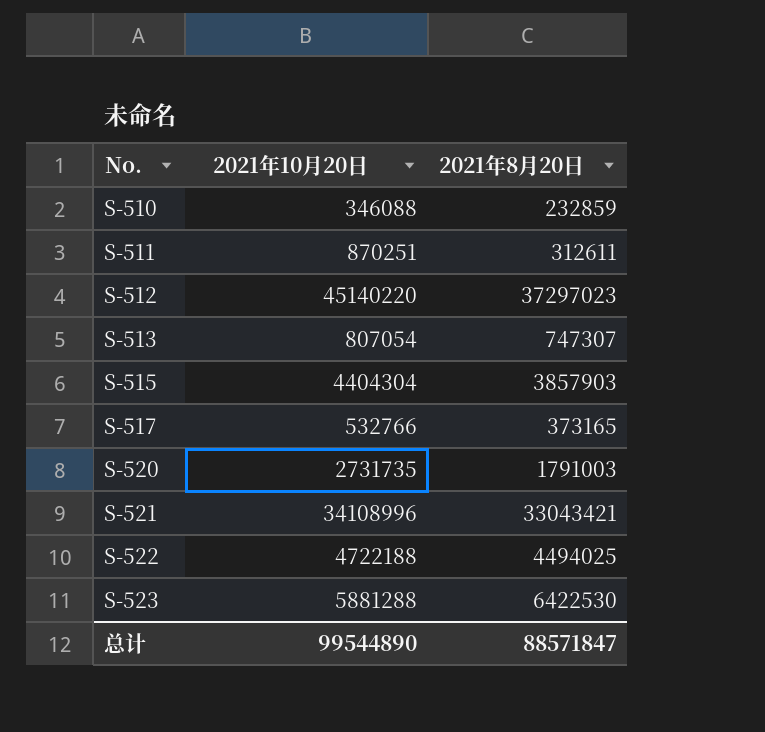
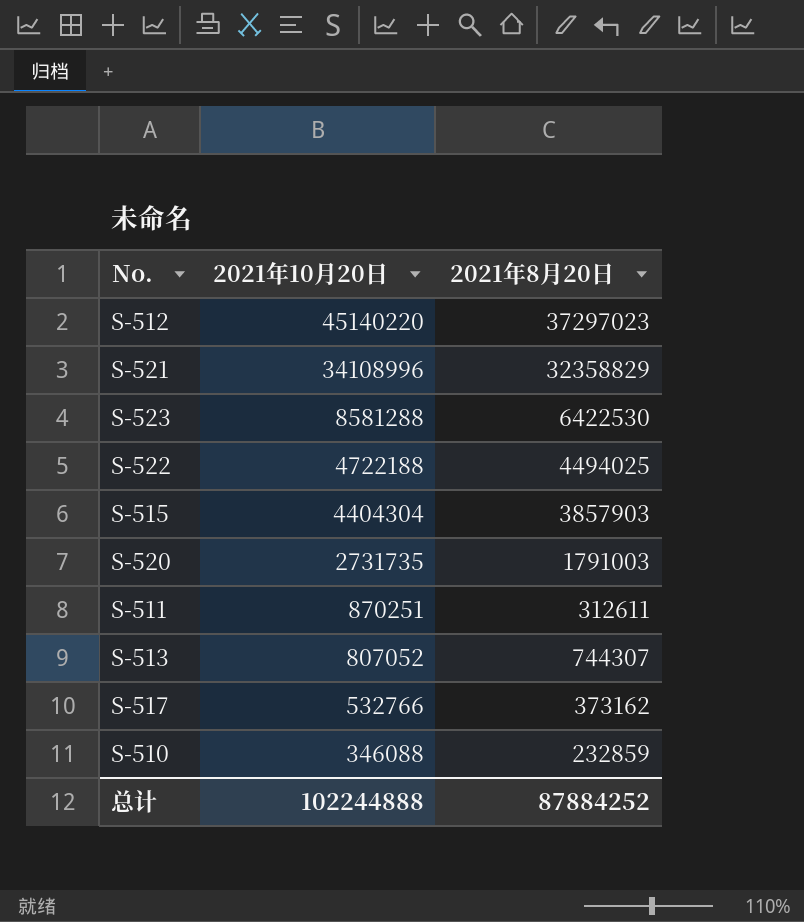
row order: No. ascending -> 2021年10月20日 descending
S-521 | 2021年8月20日: 33043421 -> 32358829
S-523 | 2021年10月20日: 5881288 -> 8581288
S-513 | 2021年10月20日: 807054 -> 807052
S-513 | 2021年8月20日: 747307 -> 744307
S-517 | 2021年8月20日: 373165 -> 373162
总计 | 2021年10月20日: 99544890 -> 102244888
总计 | 2021年8月20日: 88571847 -> 87884252

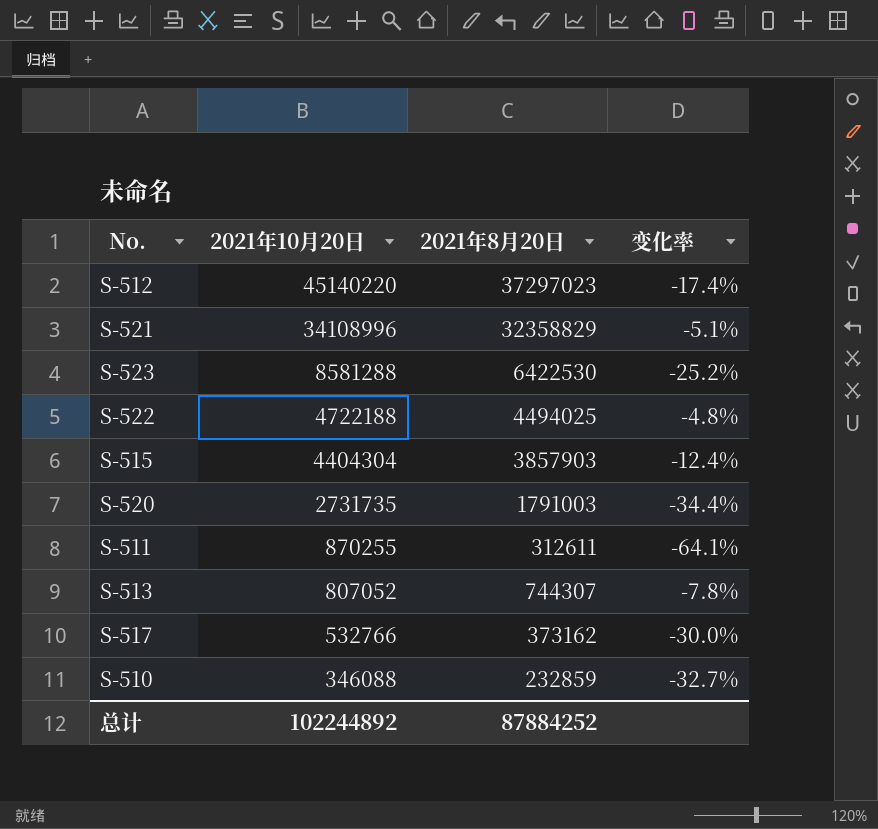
column 变化率 | formula: none -> ([2021年8月20日] - [2021年10月20日]) / [2021年10月20日]
S-511 | 2021年10月20日: 870251 -> 870255
总计 | 2021年10月20日: 102244888 -> 102244892

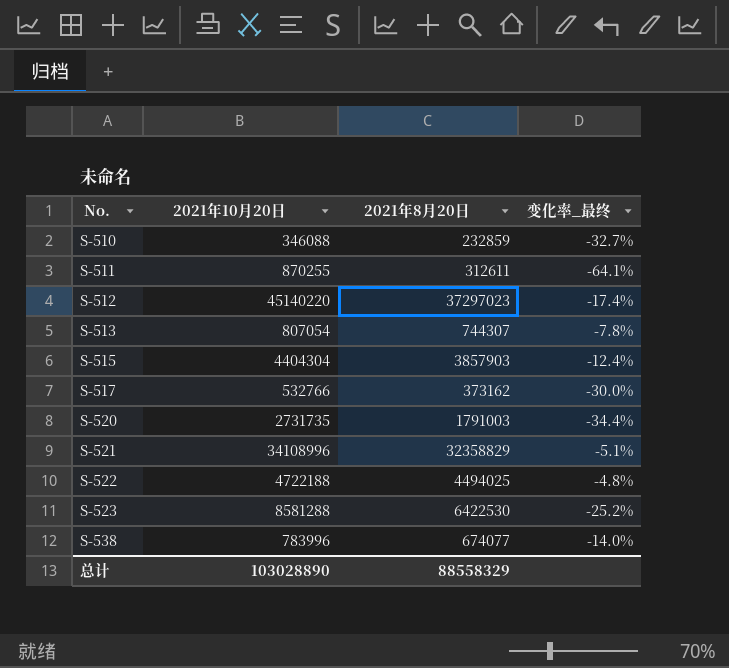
row order: 2021年10月20日 descending -> No. ascending
column name: 变化率 -> 变化率_最终
S-513 | 2021年10月20日: 807052 -> 807054
row S-538: none -> 783996 | 674077 | -14.0%
总计 | 2021年10月20日: 102244892 -> 103028890
总计 | 2021年8月20日: 87884252 -> 88558329

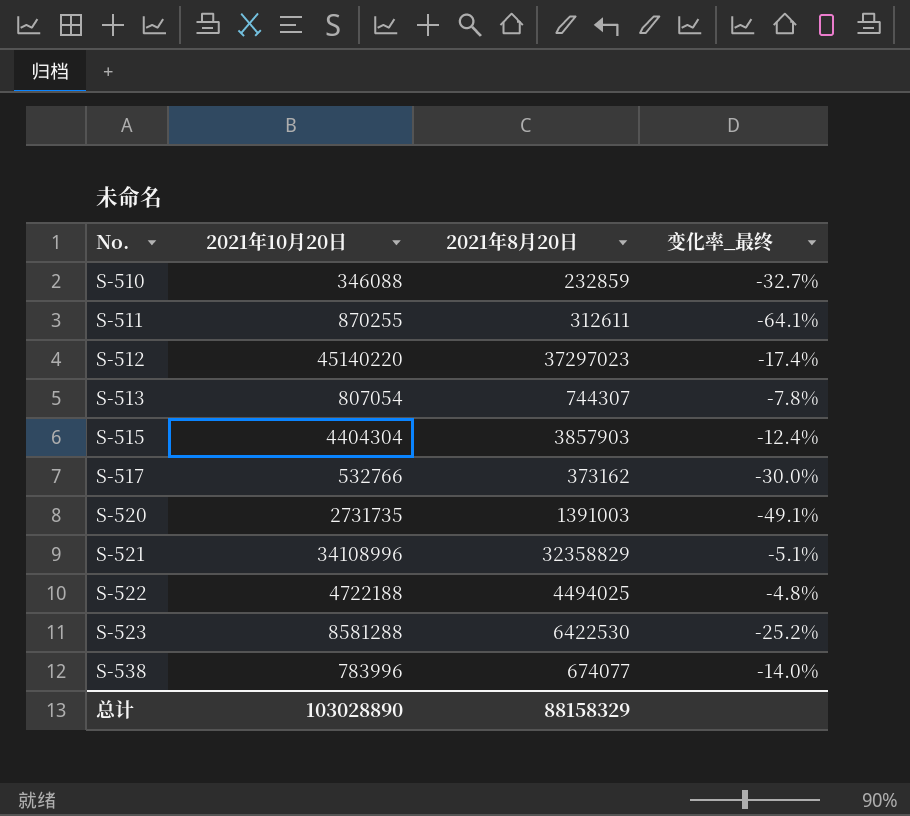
S-520 | 2021年8月20日: 1791003 -> 1391003
S-520 | 变化率_最终: -34.4% -> -49.1%
总计 | 2021年8月20日: 88558329 -> 88158329

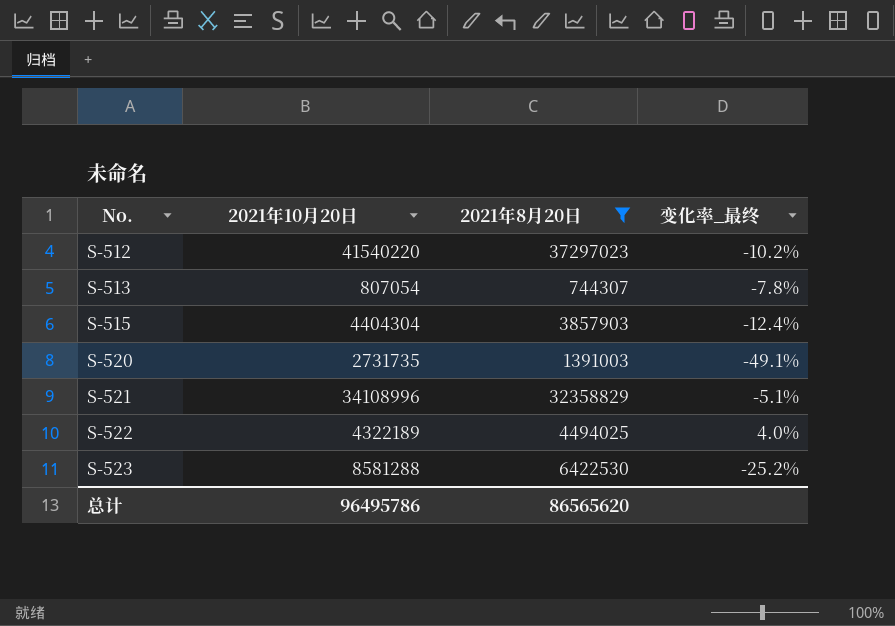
filter: none -> 2021年8月20日 >= 744307
S-512 | 2021年10月20日: 45140220 -> 41540220
S-512 | 变化率_最终: -17.4% -> -10.2%
S-522 | 2021年10月20日: 4722188 -> 4322189
S-522 | 变化率_最终: -4.8% -> 4.0%
总计 | 2021年10月20日: 103028890 -> 96495786
总计 | 2021年8月20日: 88158329 -> 86565620

